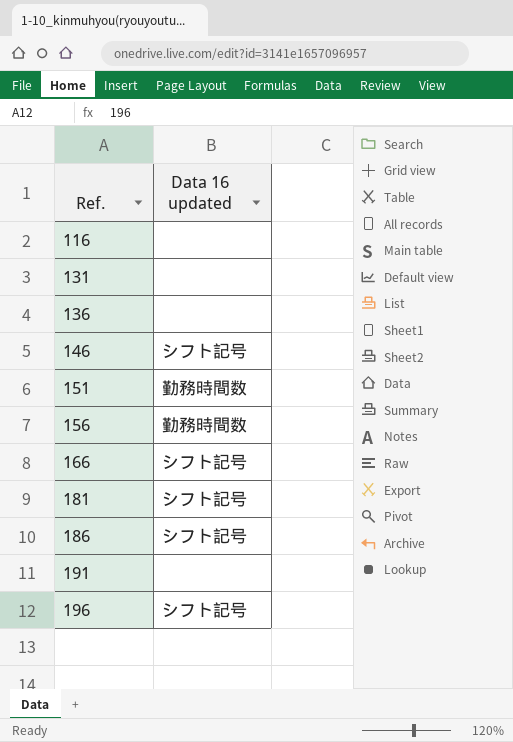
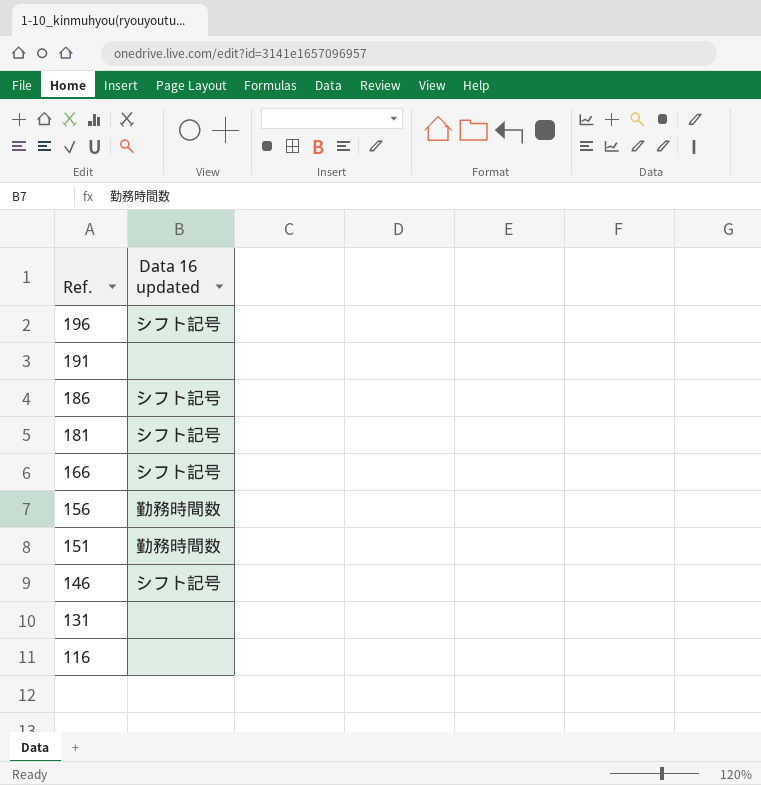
row order: Ref. ascending -> Ref. descending
row 136: none -> none

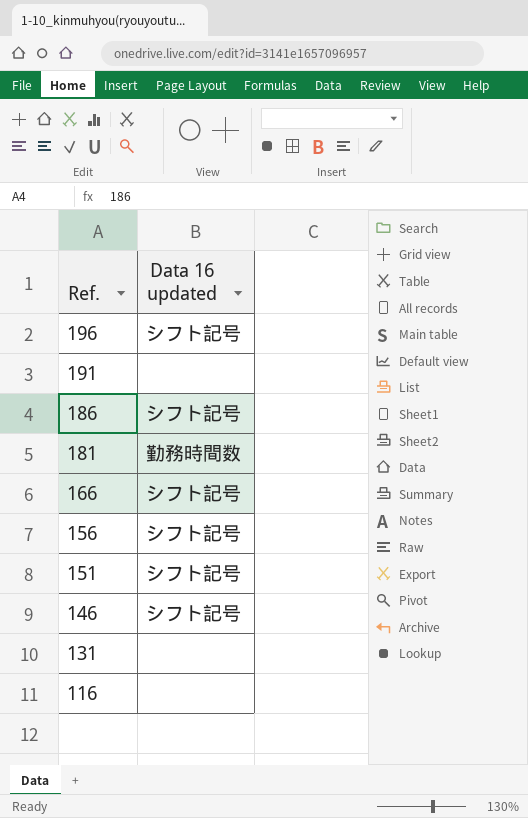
181 | Data 16 updated: シフト記号 -> 勤務時間数
156 | Data 16 updated: 勤務時間数 -> シフト記号
151 | Data 16 updated: 勤務時間数 -> シフト記号

